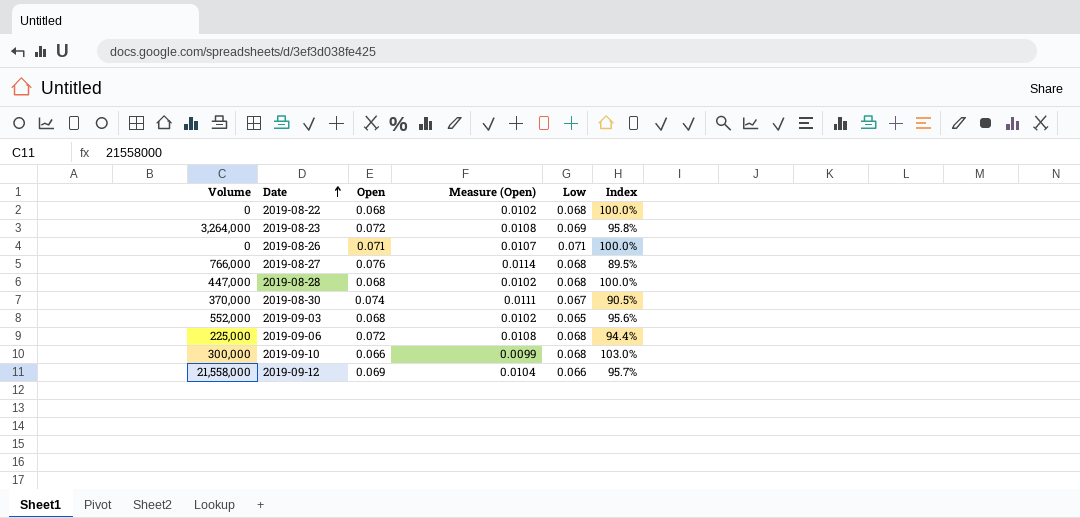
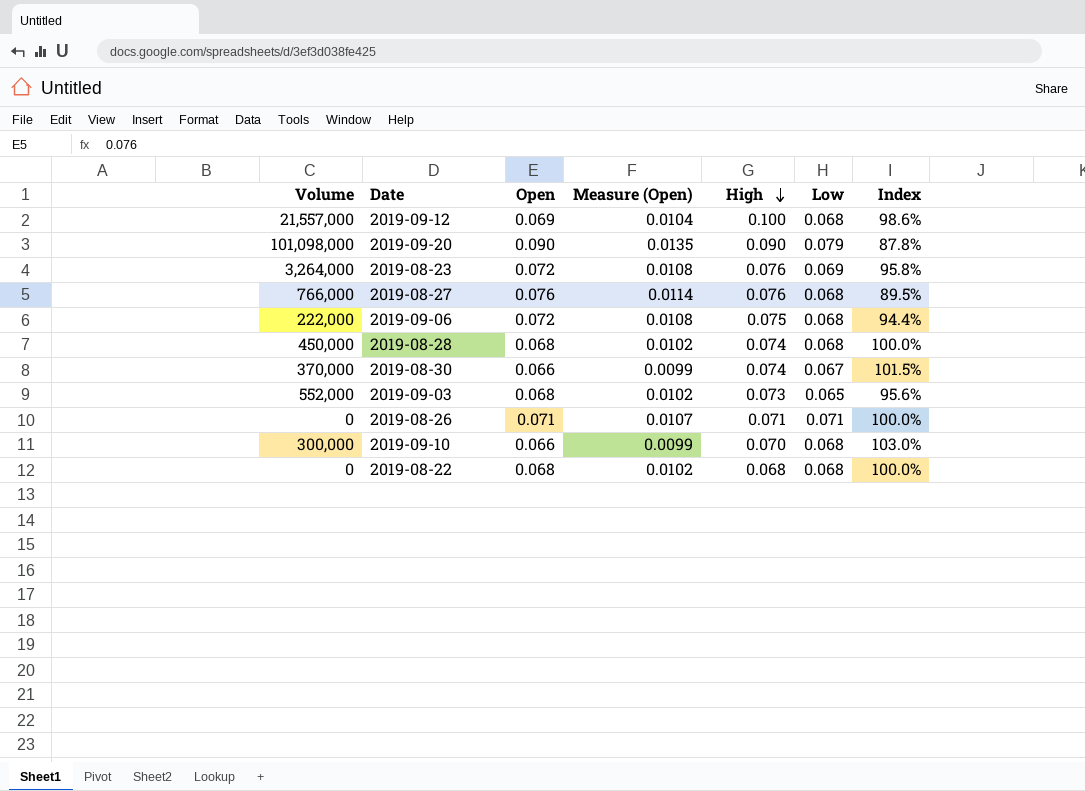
row order: Date ascending -> High descending
column High | position: none -> 5
2019-09-12 | Volume: 21,558,000 -> 21,557,000
2019-09-12 | Low: 0.066 -> 0.068
2019-09-12 | Index: 95.7% -> 98.6%
row 2019-09-20: none -> 101,098,000 | 0.090 | 0.0135 | 0.090 | 0.079 | 87.8%
2019-09-06 | Volume: 225,000 -> 222,000
2019-08-28 | Volume: 447,000 -> 450,000
2019-08-30 | Open: 0.074 -> 0.066
2019-08-30 | Measure (Open): 0.0111 -> 0.0099
2019-08-30 | Index: 90.5% -> 101.5%

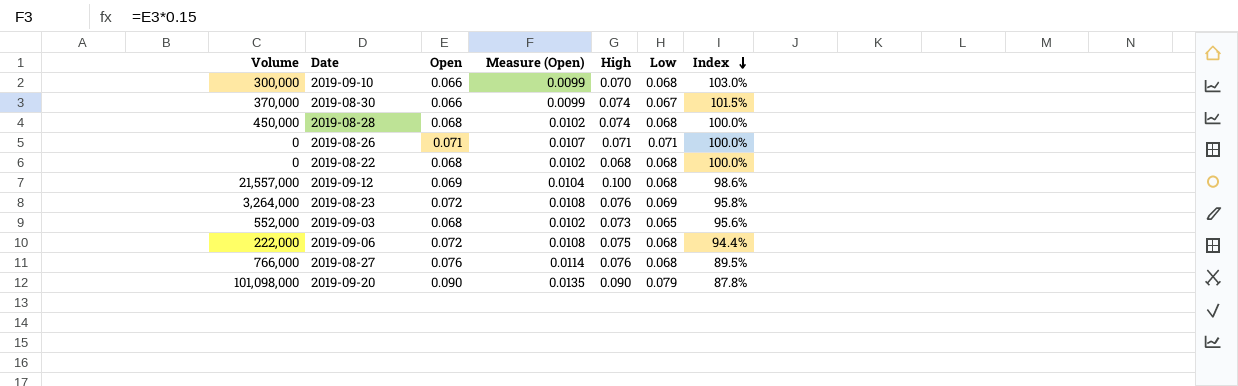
row order: High descending -> Index descending

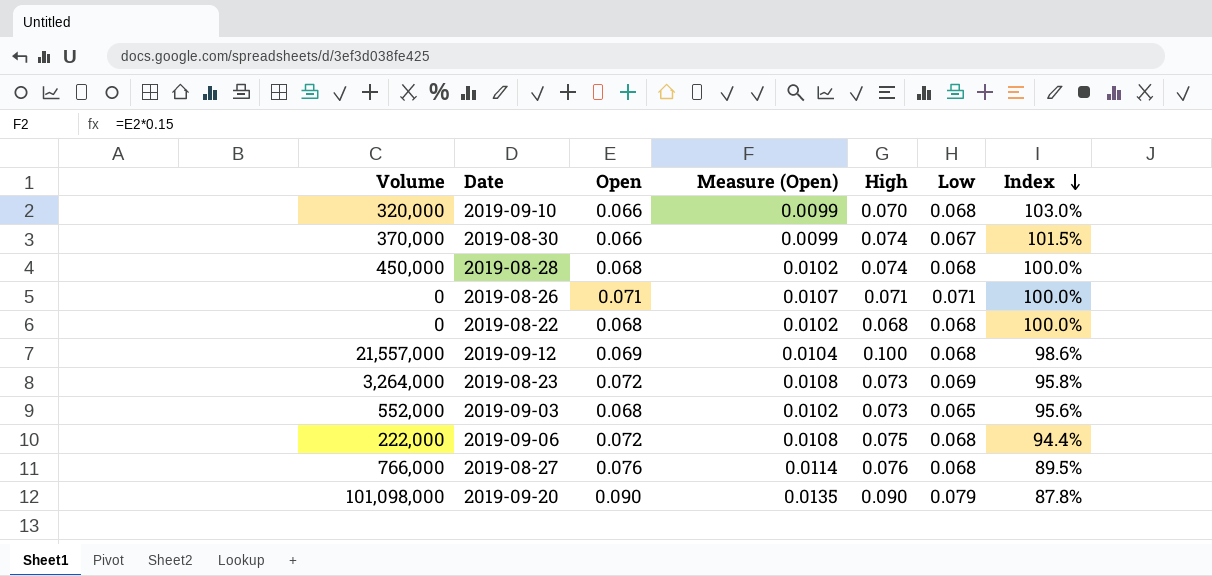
2019-09-10 | Volume: 300,000 -> 320,000
2019-08-23 | High: 0.076 -> 0.073

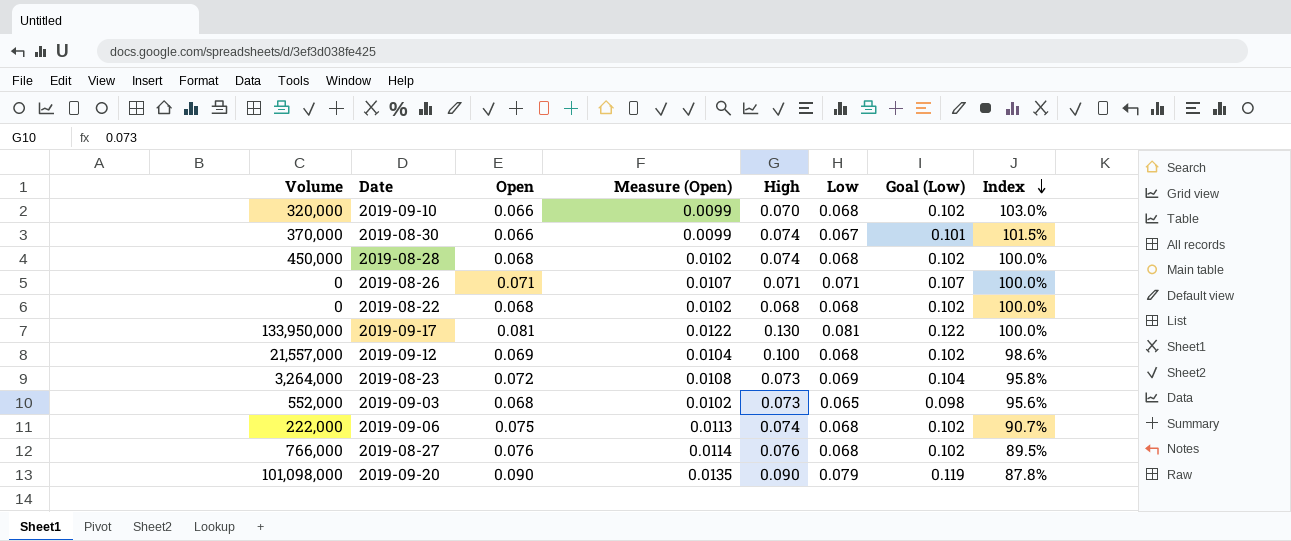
column Goal (Low) | formula: none -> [Low] * 1.5
row 2019-09-17: none -> 133,950,000 | 0.081 | 0.0122 | 0.130 | 0.081 | 0.122 | 100.0%
2019-09-06 | Open: 0.072 -> 0.075
2019-09-06 | Measure (Open): 0.0108 -> 0.0113
2019-09-06 | High: 0.075 -> 0.074
2019-09-06 | Index: 94.4% -> 90.7%

